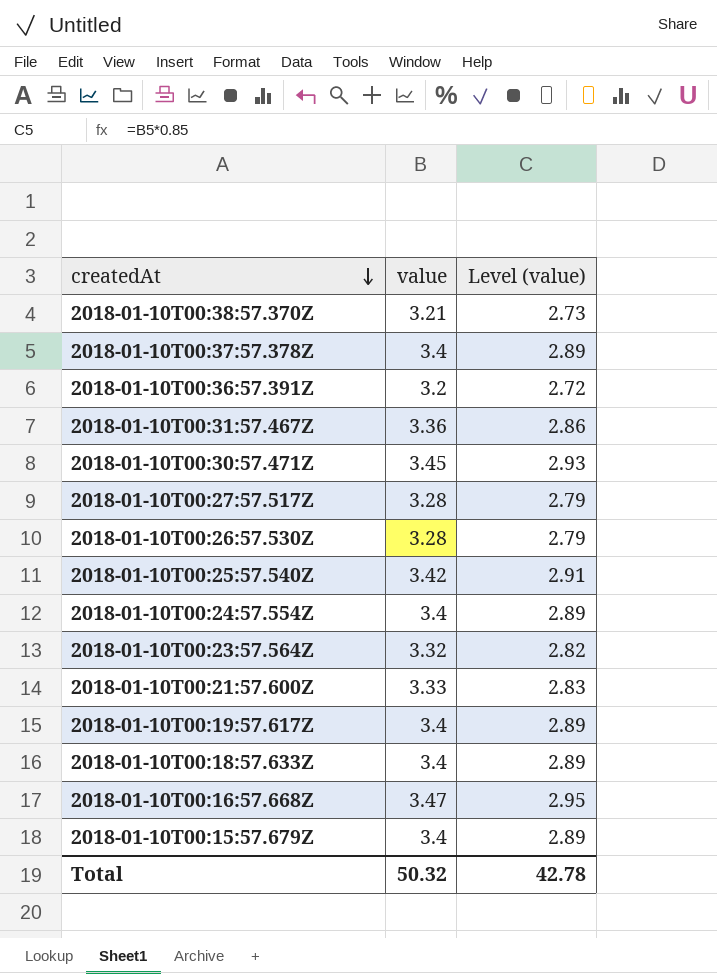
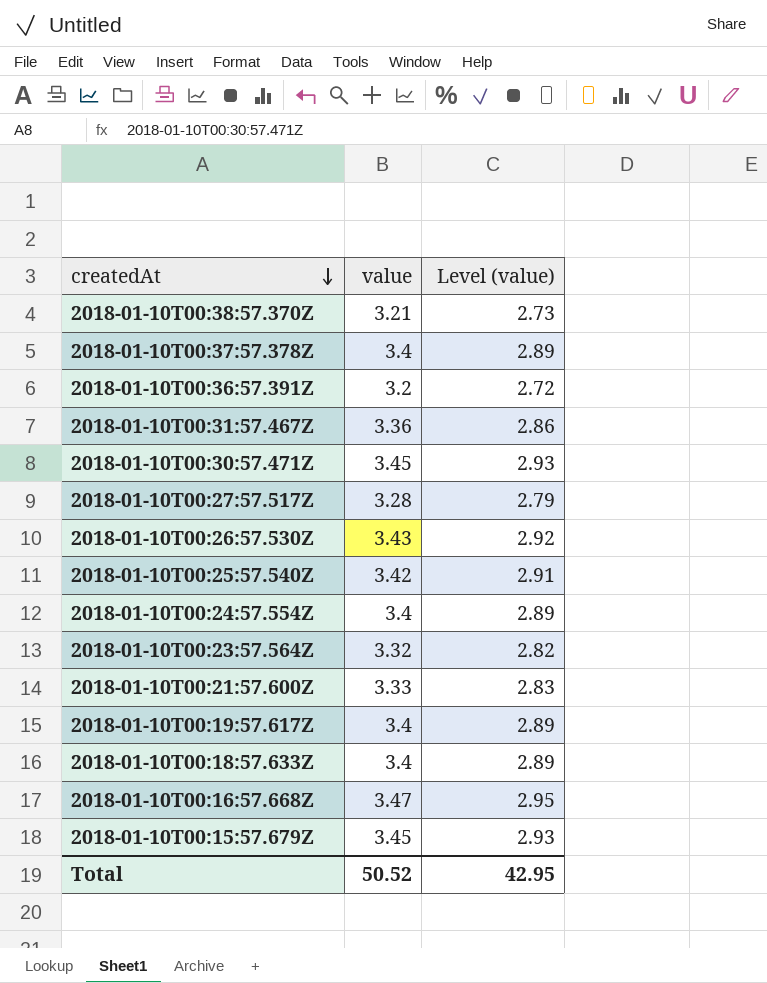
2018-01-10T00:26:57.530Z | value: 3.28 -> 3.43
2018-01-10T00:26:57.530Z | Level (value): 2.79 -> 2.92
2018-01-10T00:15:57.679Z | value: 3.4 -> 3.45
2018-01-10T00:15:57.679Z | Level (value): 2.89 -> 2.93
Total | value: 50.32 -> 50.52
Total | Level (value): 42.78 -> 42.95

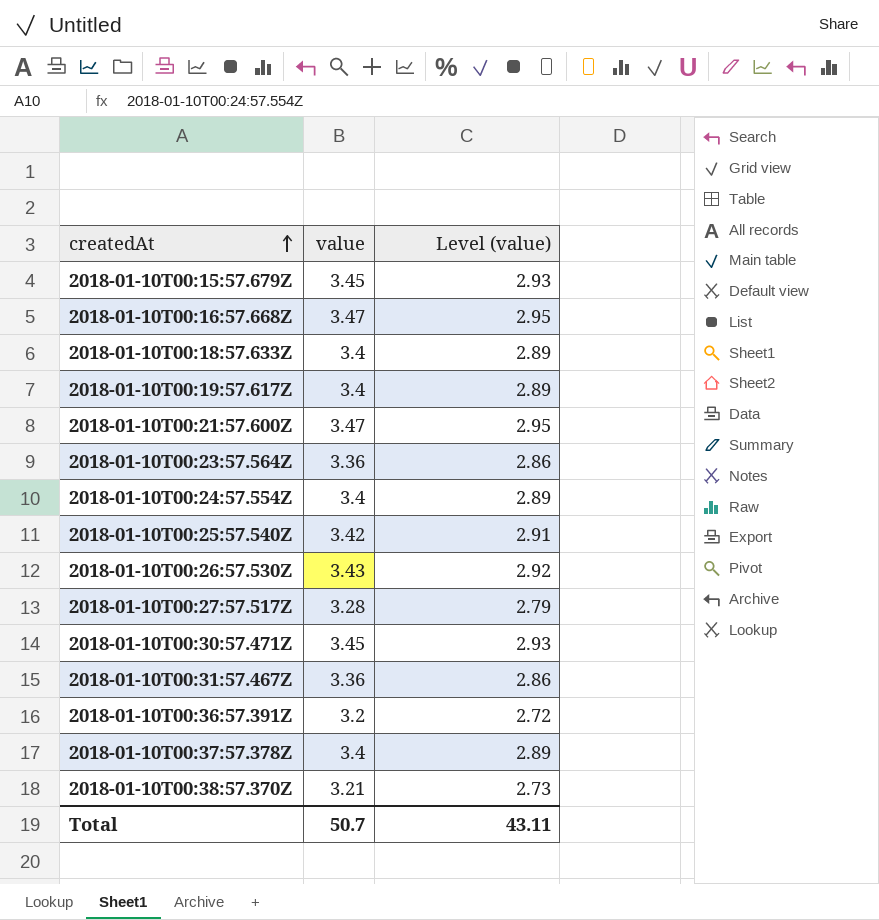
row order: createdAt descending -> createdAt ascending
2018-01-10T00:21:57.600Z | value: 3.33 -> 3.47
2018-01-10T00:21:57.600Z | Level (value): 2.83 -> 2.95
2018-01-10T00:23:57.564Z | value: 3.32 -> 3.36
2018-01-10T00:23:57.564Z | Level (value): 2.82 -> 2.86
Total | value: 50.52 -> 50.7
Total | Level (value): 42.95 -> 43.11

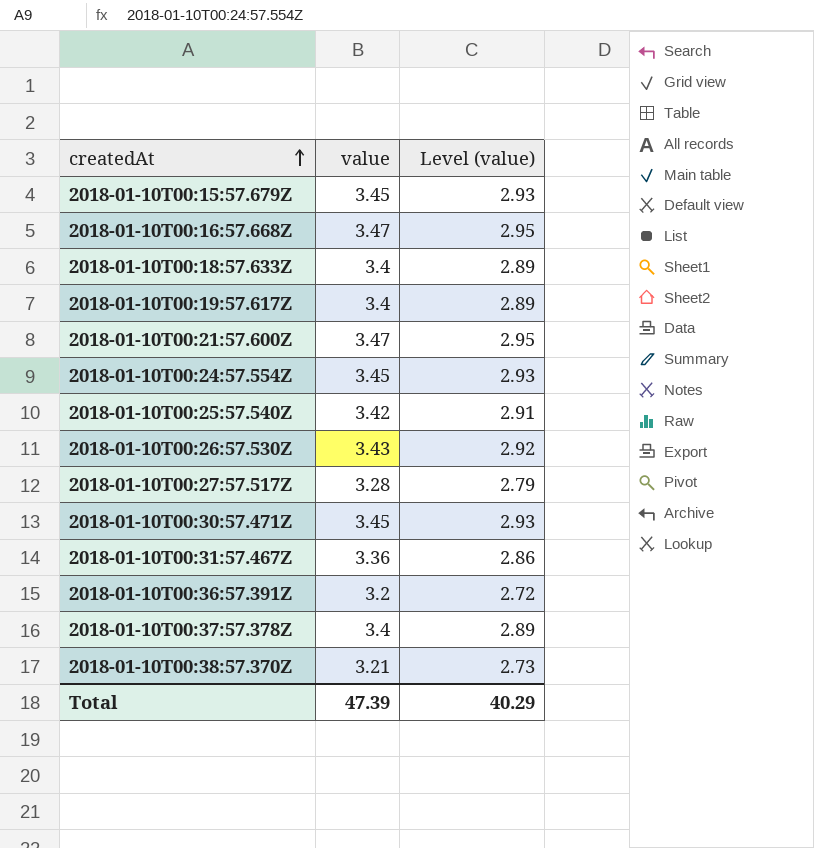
row 2018-01-10T00:23:57.564Z: 3.36 | 2.86 -> none
2018-01-10T00:24:57.554Z | value: 3.4 -> 3.45
2018-01-10T00:24:57.554Z | Level (value): 2.89 -> 2.93
Total | value: 50.7 -> 47.39
Total | Level (value): 43.11 -> 40.29

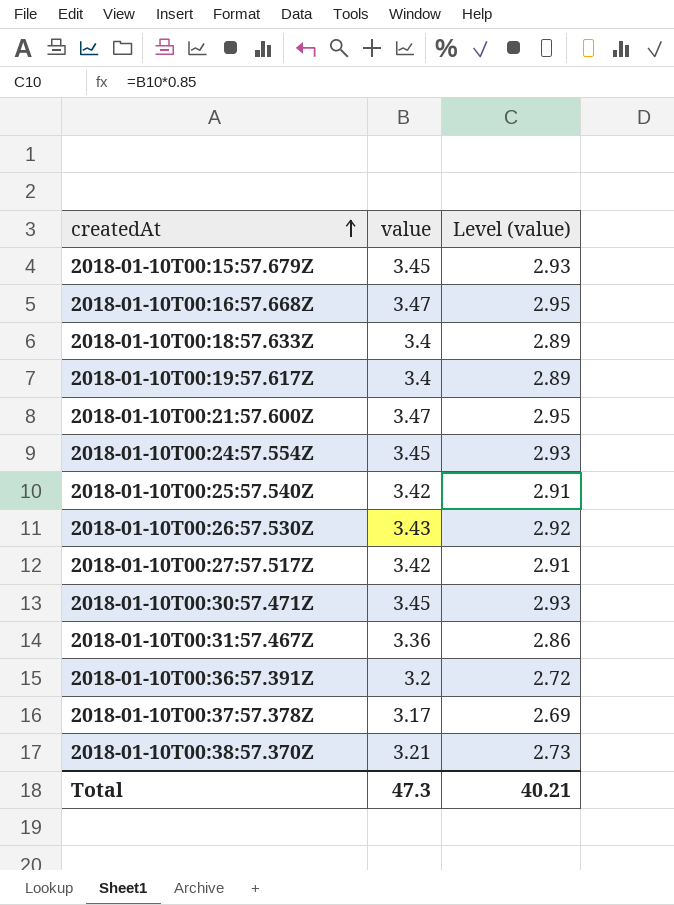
2018-01-10T00:27:57.517Z | value: 3.28 -> 3.42
2018-01-10T00:27:57.517Z | Level (value): 2.79 -> 2.91
2018-01-10T00:37:57.378Z | value: 3.4 -> 3.17
2018-01-10T00:37:57.378Z | Level (value): 2.89 -> 2.69
Total | value: 47.39 -> 47.3
Total | Level (value): 40.29 -> 40.21

